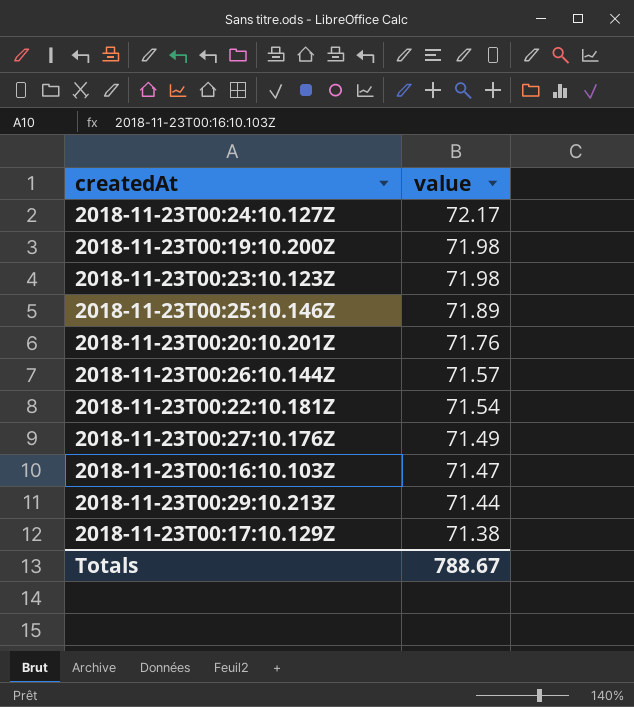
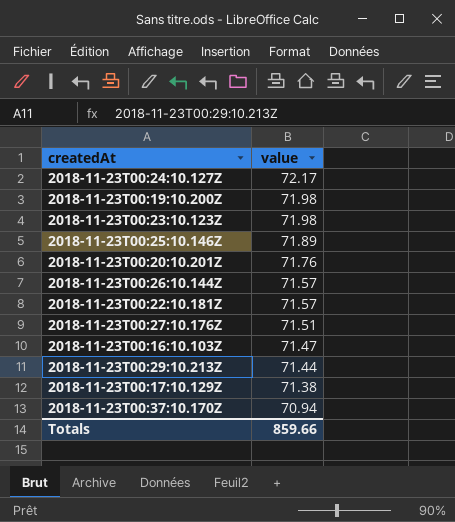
2018-11-23T00:22:10.181Z | value: 71.54 -> 71.57
2018-11-23T00:27:10.176Z | value: 71.49 -> 71.51
row 2018-11-23T00:37:10.170Z: none -> 70.94
Totals | value: 788.67 -> 859.66

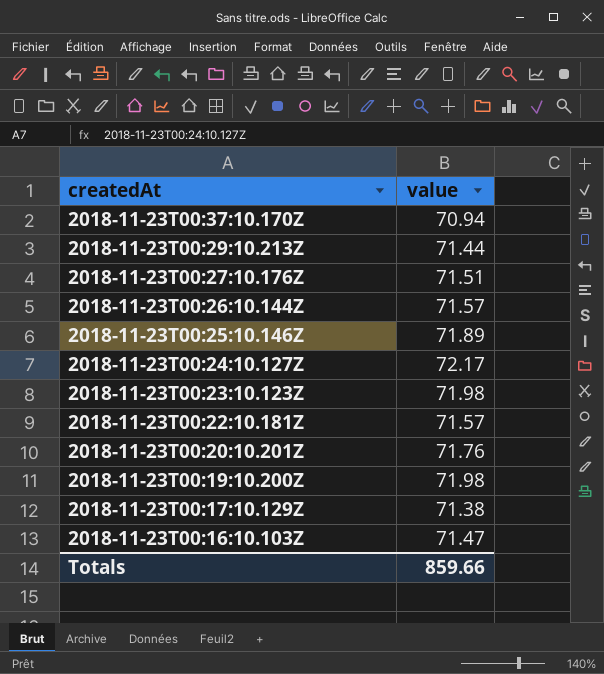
row order: value descending -> createdAt descending

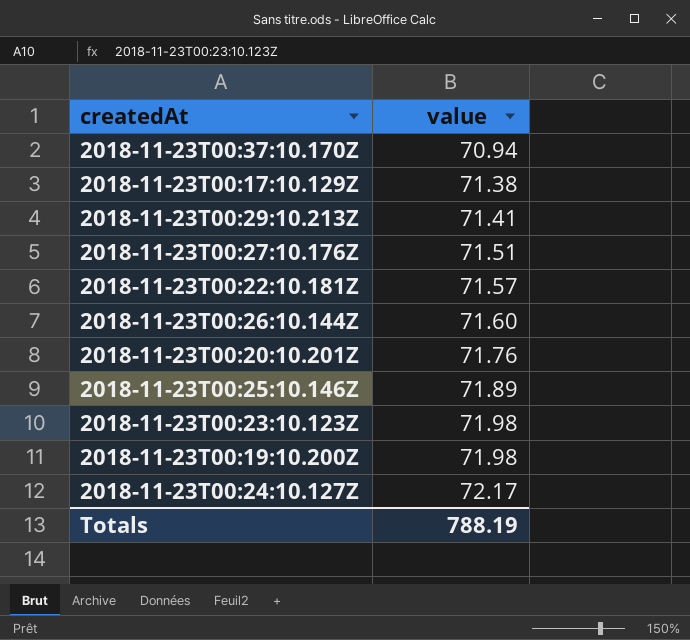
row order: createdAt descending -> value ascending
row 2018-11-23T00:16:10.103Z: 71.47 -> none
2018-11-23T00:29:10.213Z | value: 71.44 -> 71.41
2018-11-23T00:26:10.144Z | value: 71.57 -> 71.60
Totals | value: 859.66 -> 788.19

